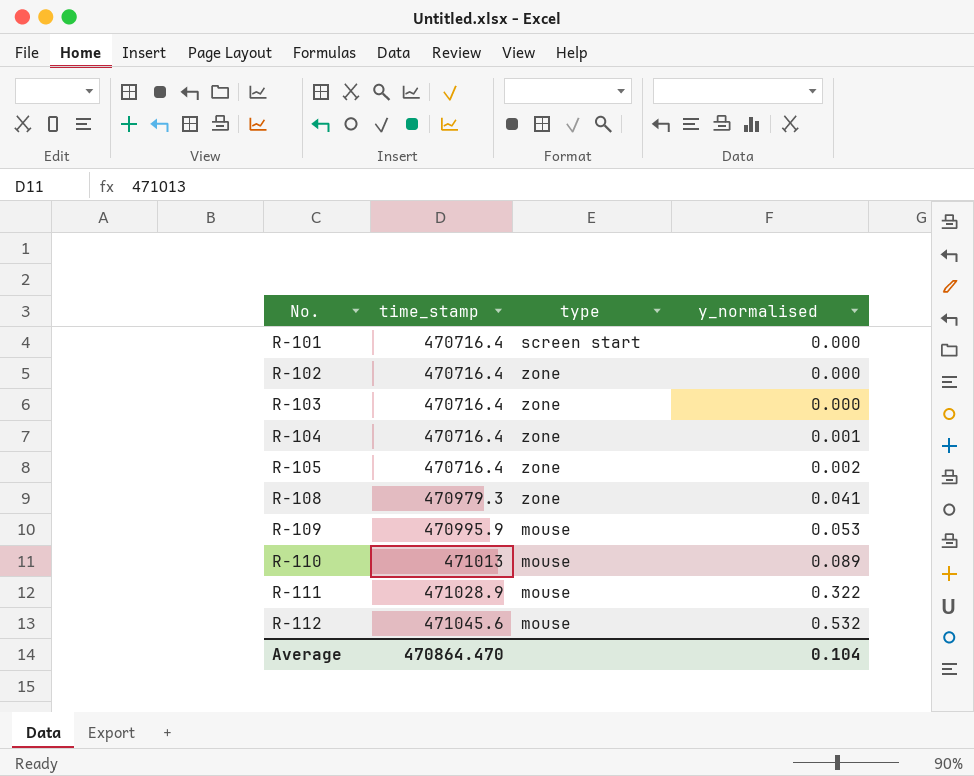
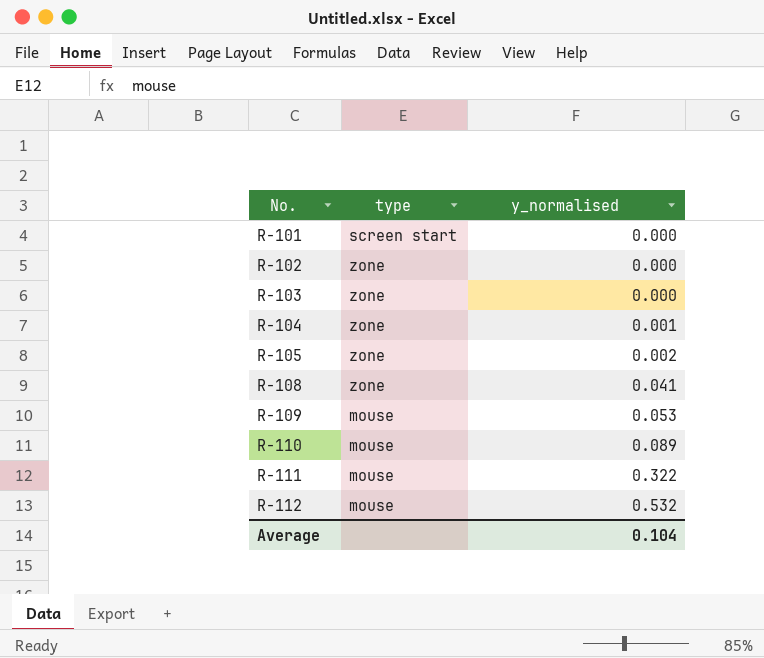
column time_stamp | position: 2 -> none

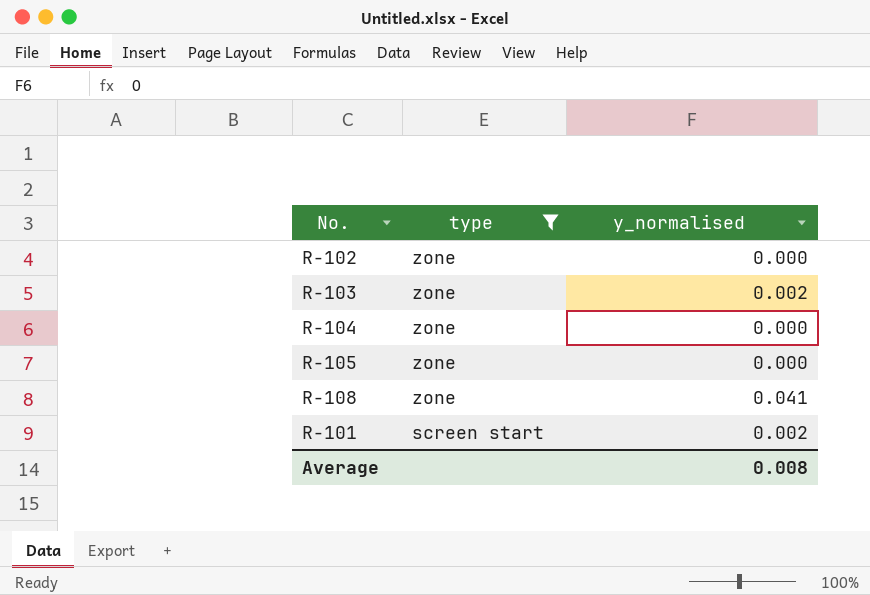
filter: none -> type != mouse
row order: No. ascending -> type descending
R-103 | y_normalised: 0.000 -> 0.002
R-104 | y_normalised: 0.001 -> 0.000
R-105 | y_normalised: 0.002 -> 0.000
R-101 | y_normalised: 0.000 -> 0.002
Average | y_normalised: 0.104 -> 0.008

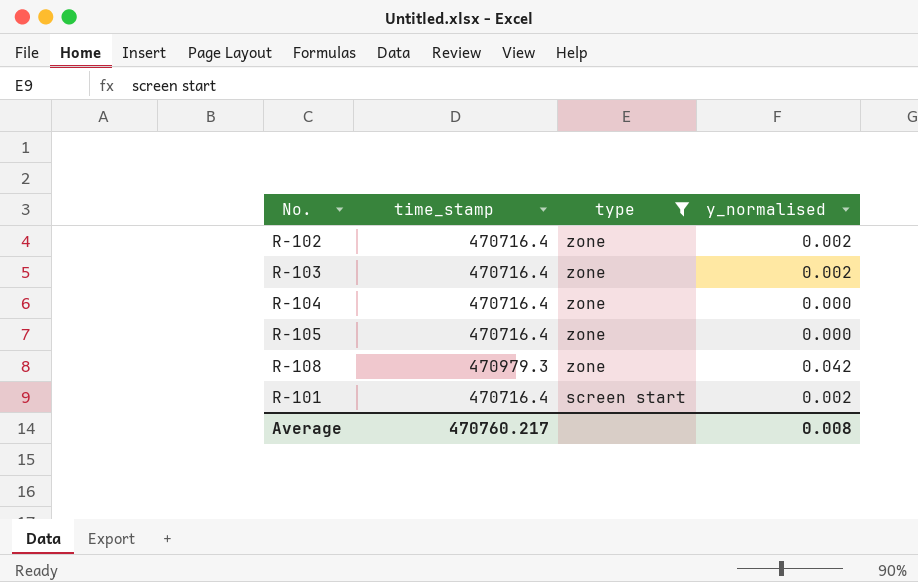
column time_stamp | position: none -> 2
R-102 | y_normalised: 0.000 -> 0.002
R-108 | y_normalised: 0.041 -> 0.042

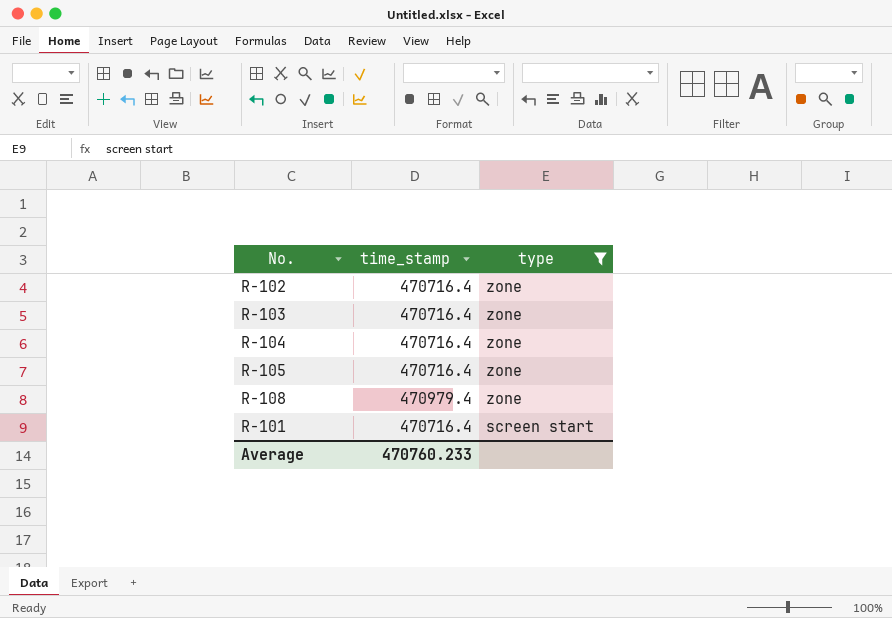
column y_normalised | position: 4 -> none
R-108 | time_stamp: 470979.3 -> 470979.4
Average | time_stamp: 470760.217 -> 470760.233

